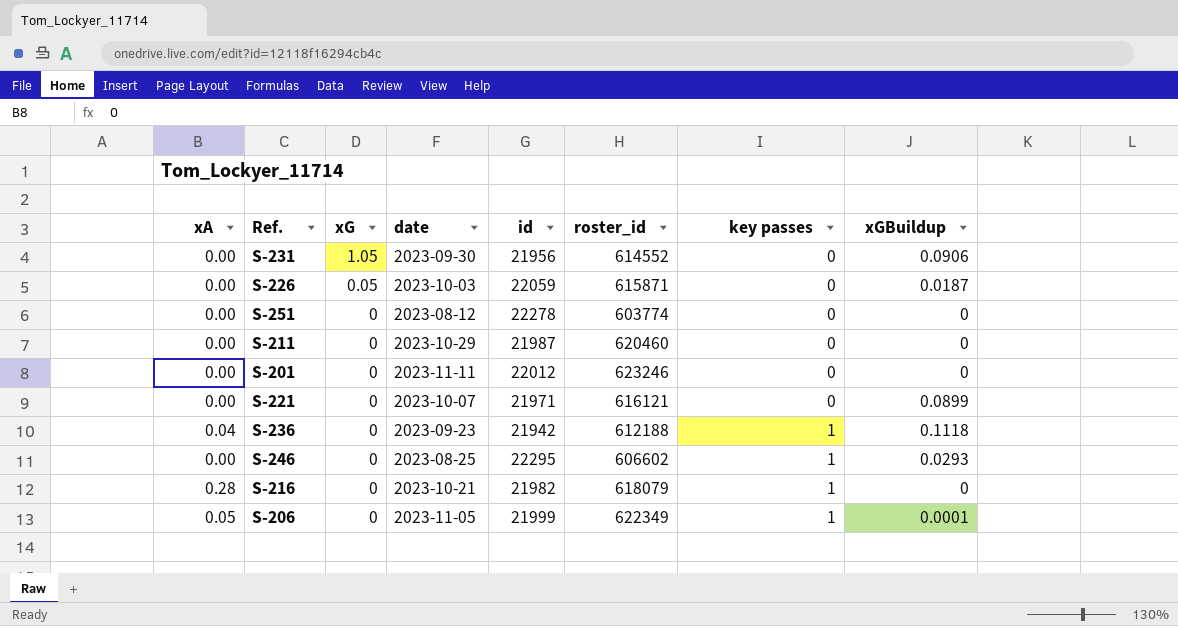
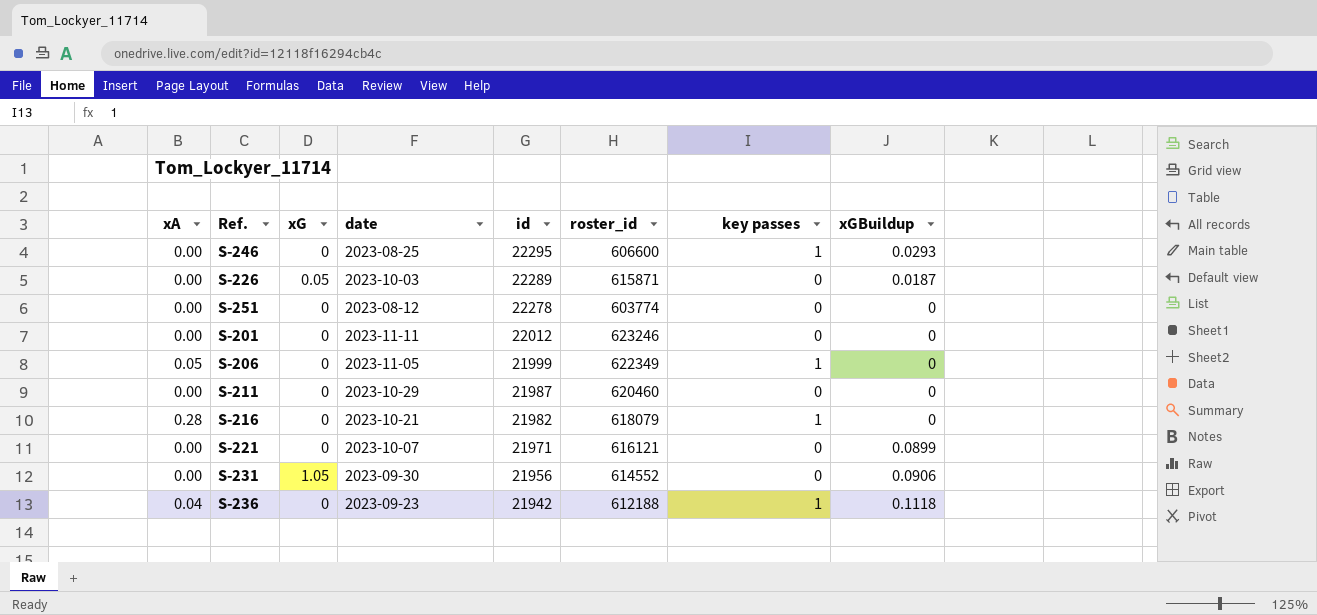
row order: xG descending -> id descending
S-246 | roster_id: 606602 -> 606600
S-226 | id: 22059 -> 22289
S-206 | xGBuildup: 0.0001 -> 0

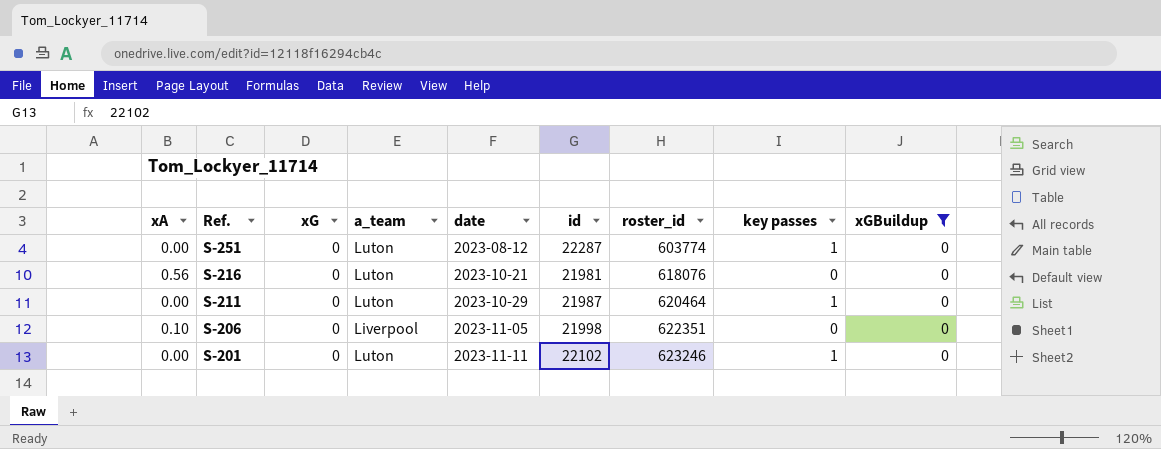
filter: none -> xGBuildup = 0
row order: id descending -> Ref. descending
column a_team | position: none -> 4
S-251 | id: 22278 -> 22287
S-251 | key passes: 0 -> 1
S-216 | xA: 0.28 -> 0.56
S-216 | id: 21982 -> 21981
S-216 | roster_id: 618079 -> 618076
S-216 | key passes: 1 -> 0
S-211 | roster_id: 620460 -> 620464
S-211 | key passes: 0 -> 1
S-206 | xA: 0.05 -> 0.10
S-206 | id: 21999 -> 21998
S-206 | roster_id: 622349 -> 622351
S-206 | key passes: 1 -> 0
S-201 | id: 22012 -> 22102
S-201 | key passes: 0 -> 1

